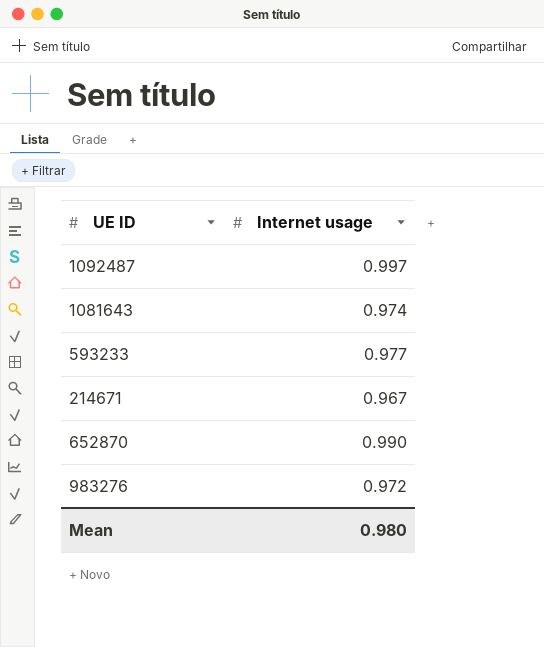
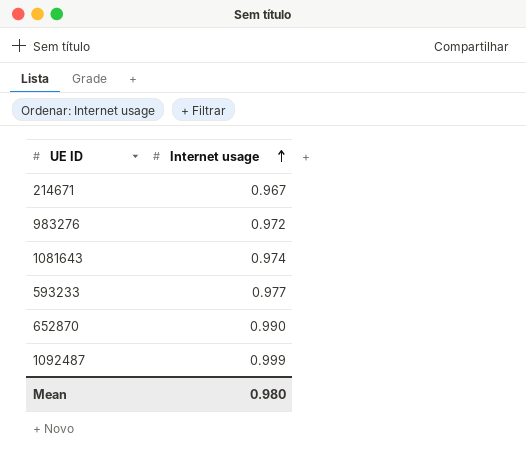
row order: none -> Internet usage ascending
1092487 | Internet usage: 0.997 -> 0.999

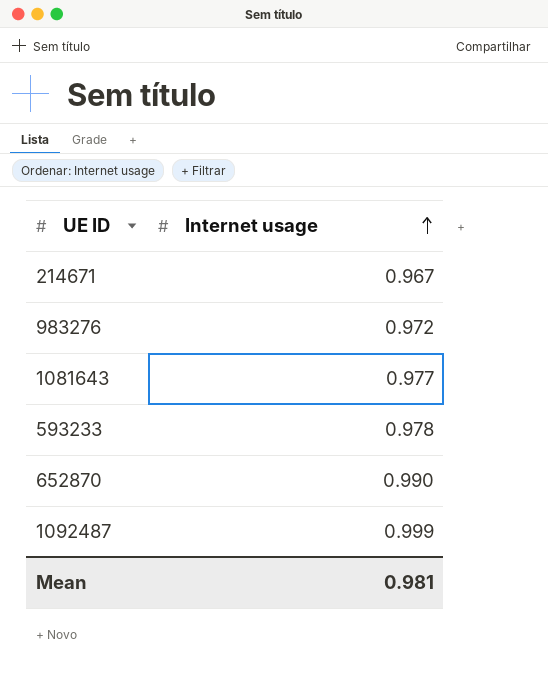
1081643 | Internet usage: 0.974 -> 0.977
593233 | Internet usage: 0.977 -> 0.978
Mean | Internet usage: 0.980 -> 0.981

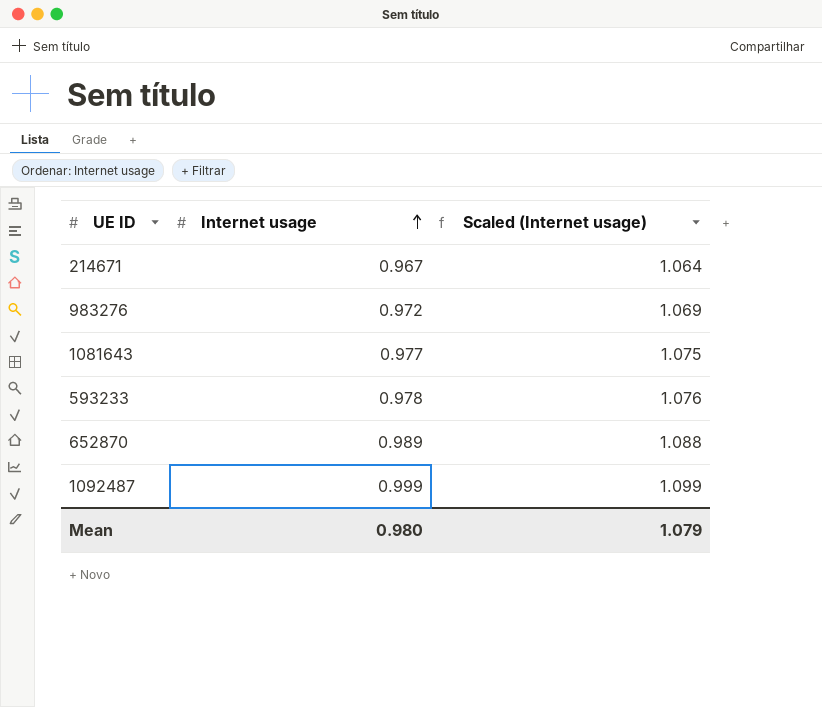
column Scaled (Internet usage) | formula: none -> [Internet usage] * 1.1
652870 | Internet usage: 0.990 -> 0.989
Mean | Internet usage: 0.981 -> 0.980

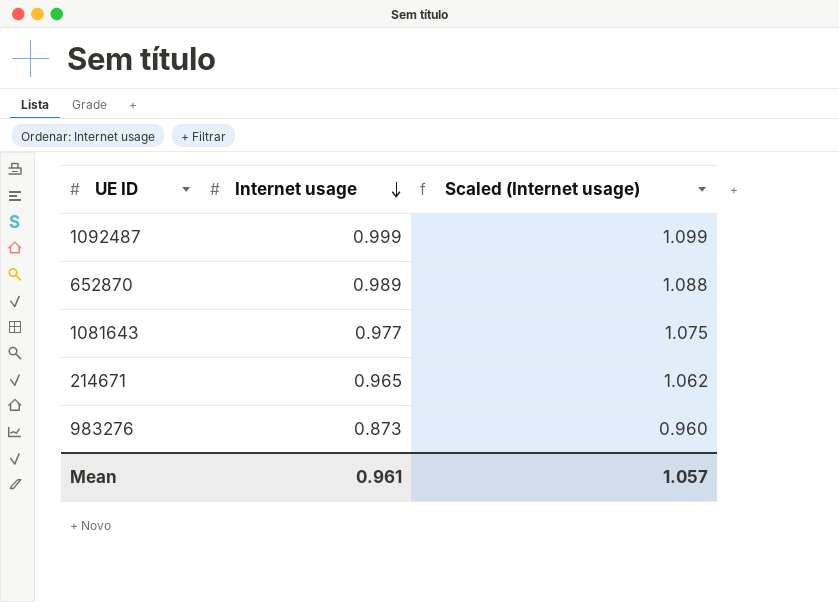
row order: Internet usage ascending -> Internet usage descending
row 593233: 0.978 | 1.076 -> none
214671 | Internet usage: 0.967 -> 0.965
214671 | Scaled (Internet usage): 1.064 -> 1.062
983276 | Internet usage: 0.972 -> 0.873
983276 | Scaled (Internet usage): 1.069 -> 0.960
Mean | Internet usage: 0.980 -> 0.961
Mean | Scaled (Internet usage): 1.079 -> 1.057

